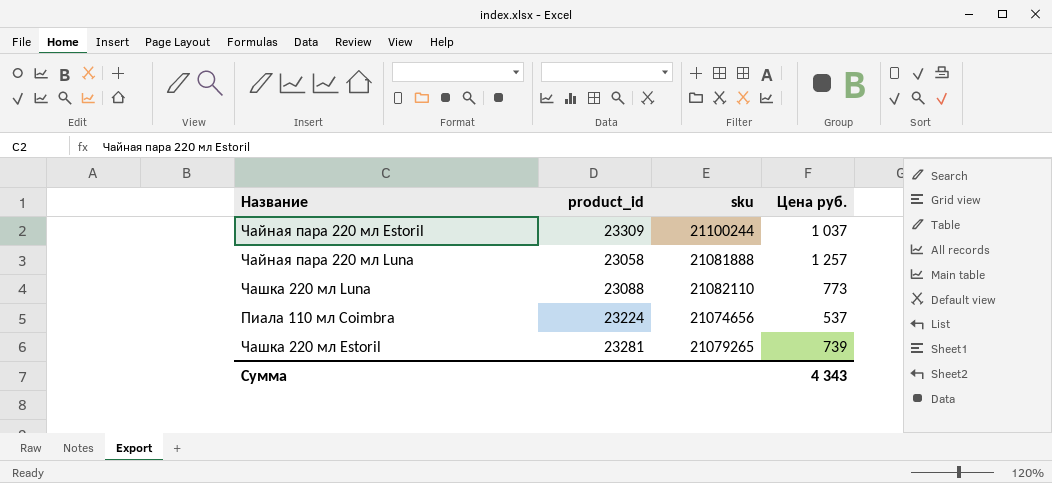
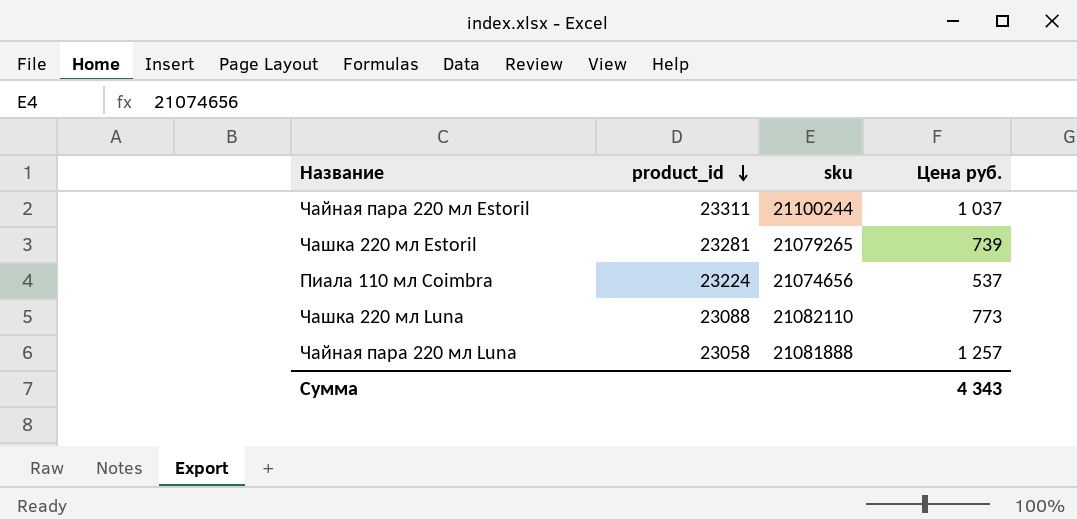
row order: none -> product_id descending
Чайная пара 220 мл Estoril | product_id: 23309 -> 23311

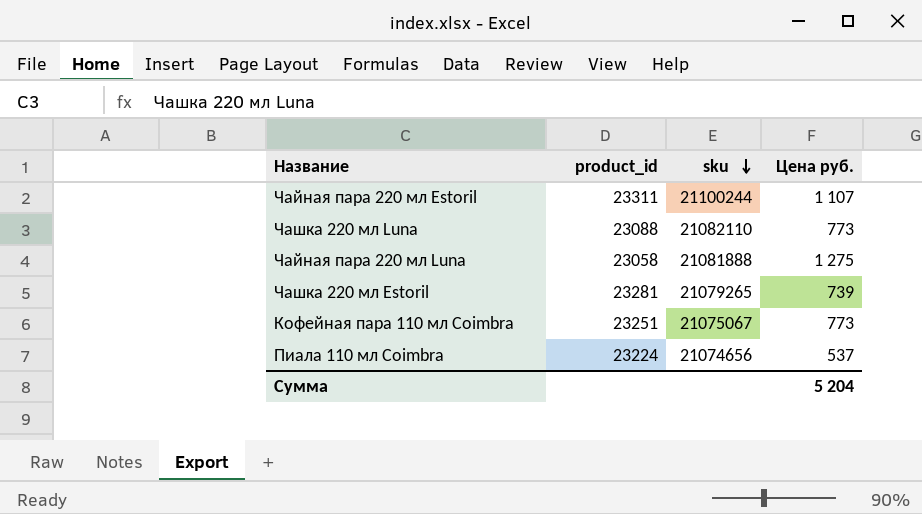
row order: product_id descending -> sku descending
Чайная пара 220 мл Estoril | Цена руб.: 1 037 -> 1 107
Чайная пара 220 мл Luna | Цена руб.: 1 257 -> 1 275
row Кофейная пара 110 мл Coimbra: none -> 23251 | 21075067 | 773
Сумма | Цена руб.: 4 343 -> 5 204

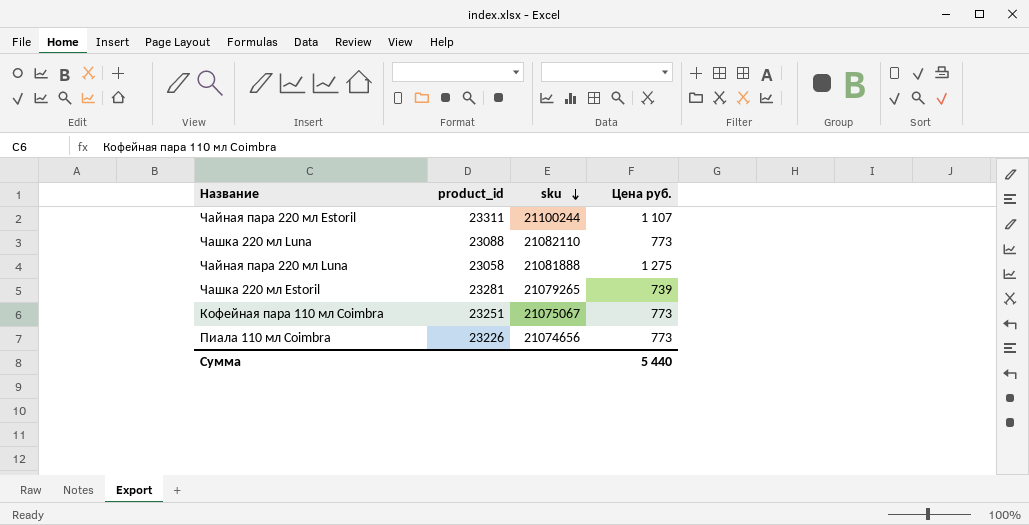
Пиала 110 мл Coimbra | product_id: 23224 -> 23226
Пиала 110 мл Coimbra | Цена руб.: 537 -> 773
Сумма | Цена руб.: 5 204 -> 5 440

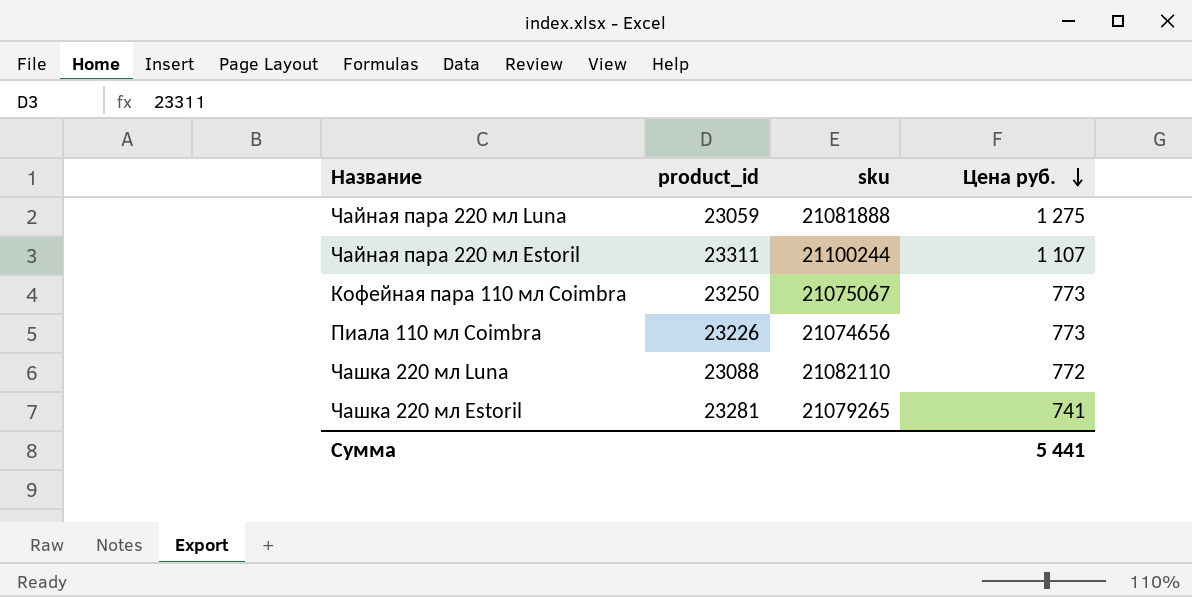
row order: sku descending -> Цена руб. descending
Чайная пара 220 мл Luna | product_id: 23058 -> 23059
Кофейная пара 110 мл Coimbra | product_id: 23251 -> 23250
Чашка 220 мл Luna | Цена руб.: 773 -> 772
Чашка 220 мл Estoril | Цена руб.: 739 -> 741
Сумма | Цена руб.: 5 440 -> 5 441

